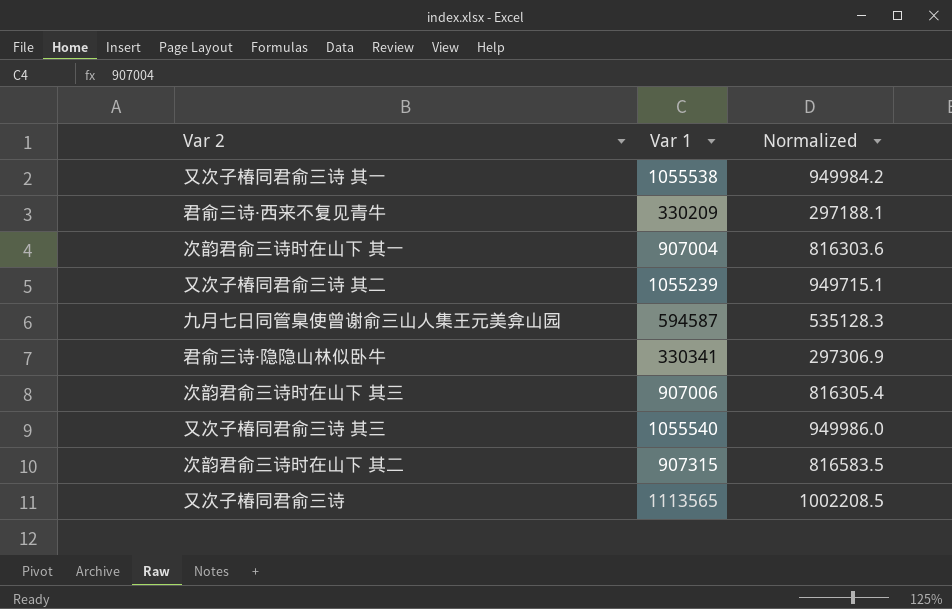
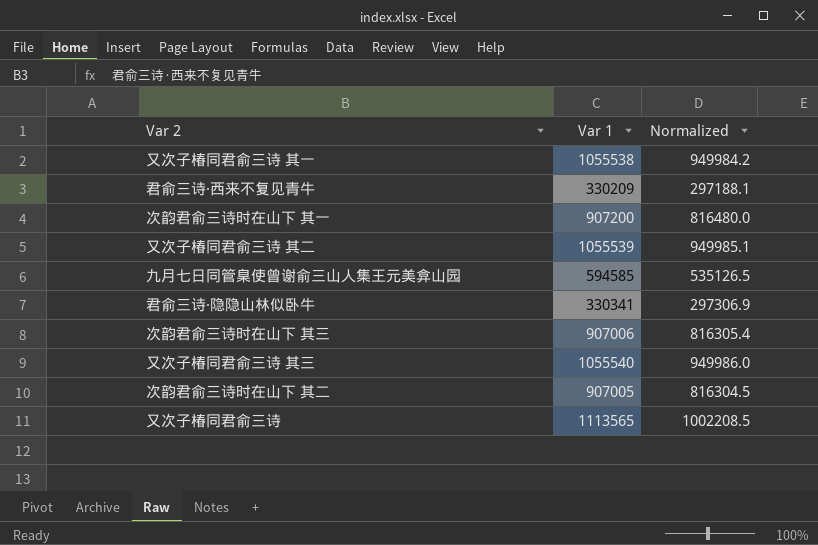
次韵君俞三诗时在山下 其一 | Var 1: 907004 -> 907200
次韵君俞三诗时在山下 其一 | Normalized: 816303.6 -> 816480.0
又次子椿同君俞三诗 其二 | Var 1: 1055239 -> 1055539
又次子椿同君俞三诗 其二 | Normalized: 949715.1 -> 949985.1
九月七日同管臬使曾谢俞三山人集王元美弇山园 | Var 1: 594587 -> 594585
九月七日同管臬使曾谢俞三山人集王元美弇山园 | Normalized: 535128.3 -> 535126.5
次韵君俞三诗时在山下 其二 | Var 1: 907315 -> 907005
次韵君俞三诗时在山下 其二 | Normalized: 816583.5 -> 816304.5

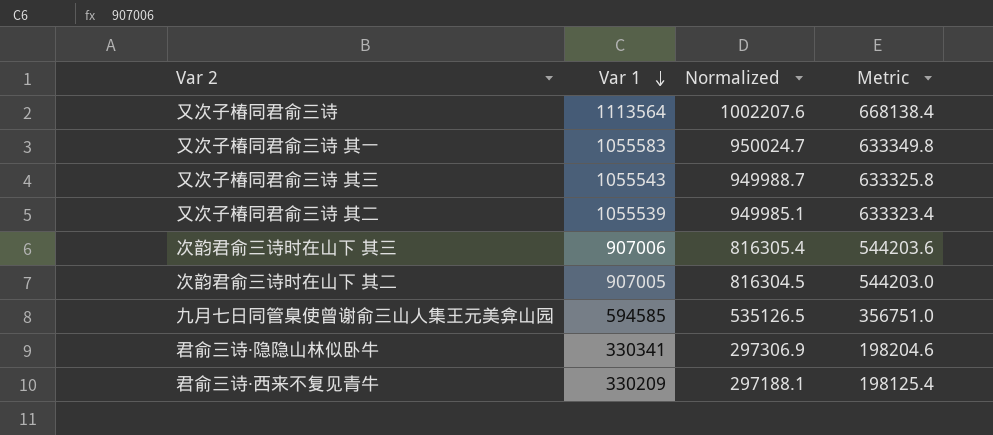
row order: none -> Var 1 descending
column Metric | formula: none -> [Var 1] * 0.6
row 次韵君俞三诗时在山下 其一: 907200 | 816480.0 -> none
又次子椿同君俞三诗 | Var 1: 1113565 -> 1113564
又次子椿同君俞三诗 | Normalized: 1002208.5 -> 1002207.6
又次子椿同君俞三诗 其一 | Var 1: 1055538 -> 1055583
又次子椿同君俞三诗 其一 | Normalized: 949984.2 -> 950024.7
又次子椿同君俞三诗 其三 | Var 1: 1055540 -> 1055543
又次子椿同君俞三诗 其三 | Normalized: 949986.0 -> 949988.7

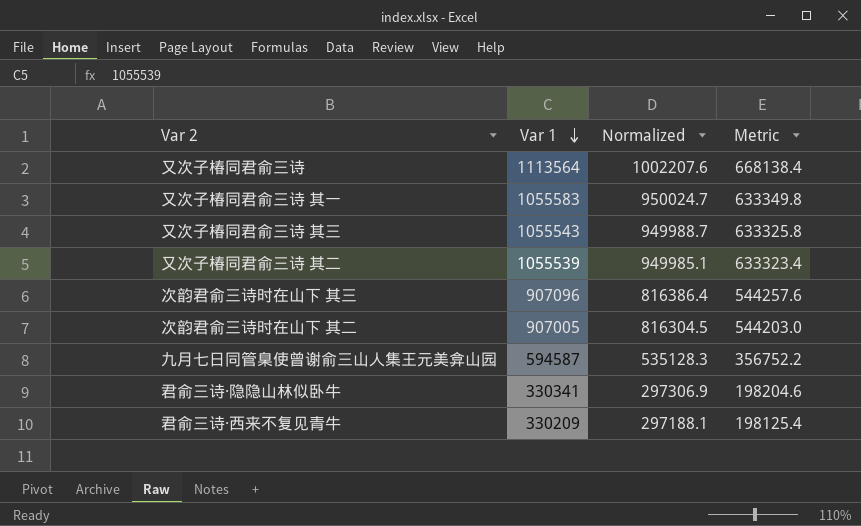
次韵君俞三诗时在山下 其三 | Var 1: 907006 -> 907096
次韵君俞三诗时在山下 其三 | Normalized: 816305.4 -> 816386.4
次韵君俞三诗时在山下 其三 | Metric: 544203.6 -> 544257.6
九月七日同管臬使曾谢俞三山人集王元美弇山园 | Var 1: 594585 -> 594587
九月七日同管臬使曾谢俞三山人集王元美弇山园 | Normalized: 535126.5 -> 535128.3
九月七日同管臬使曾谢俞三山人集王元美弇山园 | Metric: 356751.0 -> 356752.2

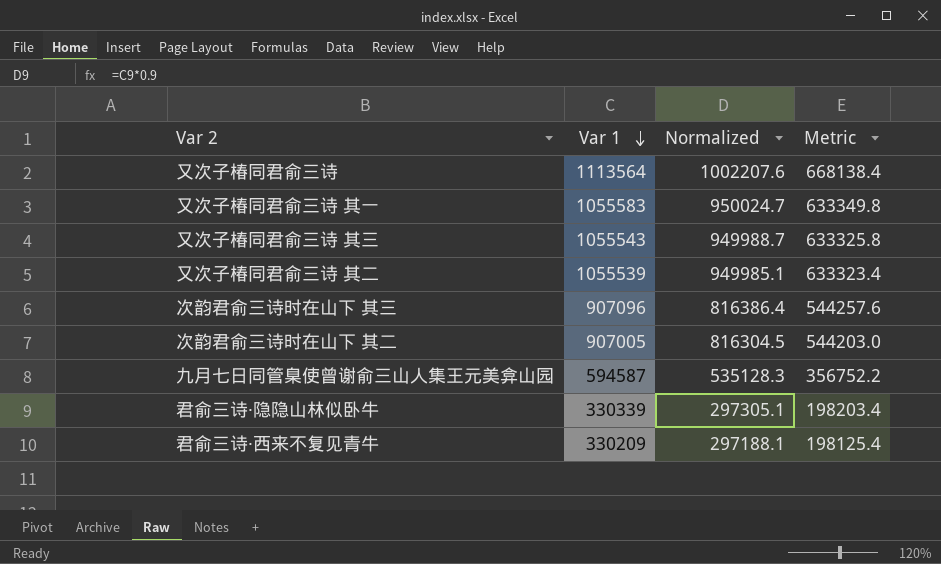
君俞三诗·隐隐山林似卧牛 | Var 1: 330341 -> 330339
君俞三诗·隐隐山林似卧牛 | Normalized: 297306.9 -> 297305.1
君俞三诗·隐隐山林似卧牛 | Metric: 198204.6 -> 198203.4

